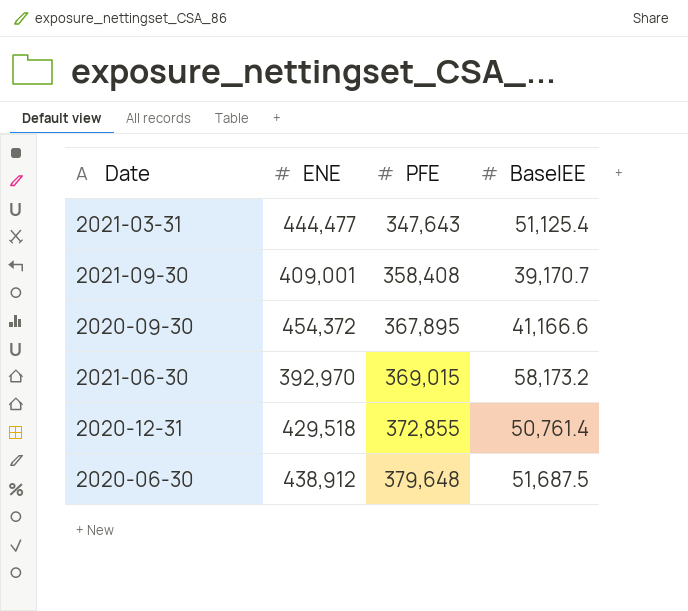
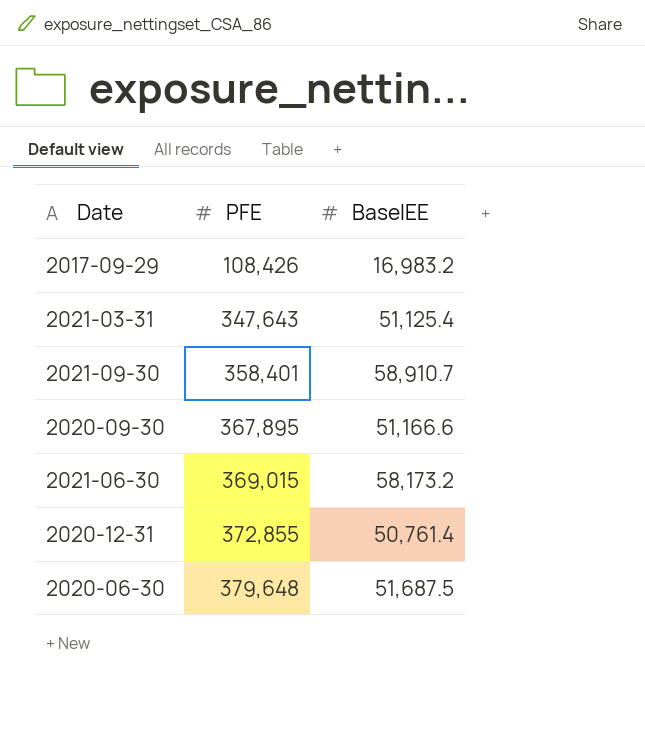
column ENE | position: 2 -> none
row 2017-09-29: none -> 108,426 | 16,983.2
2021-09-30 | PFE: 358,408 -> 358,401
2021-09-30 | BaselEE: 39,170.7 -> 58,910.7
2020-09-30 | BaselEE: 41,166.6 -> 51,166.6

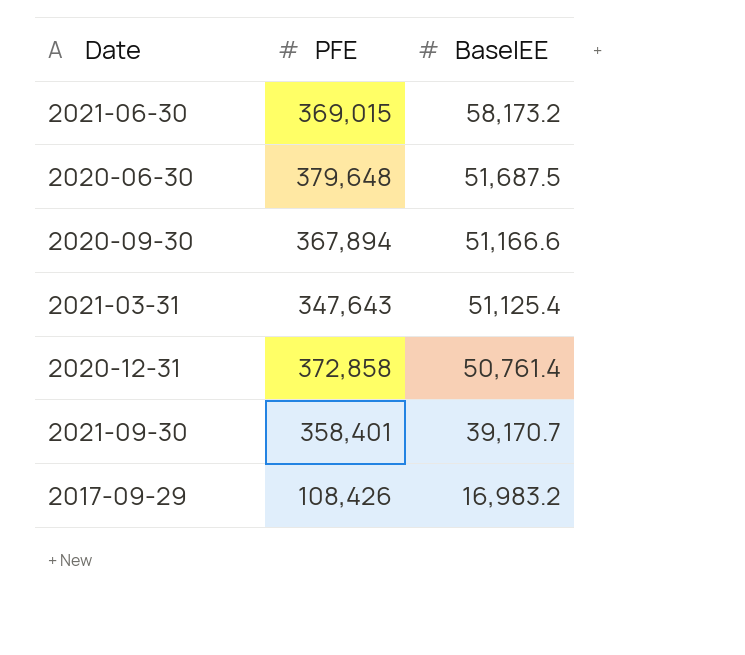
row order: PFE ascending -> BaselEE descending
2020-09-30 | PFE: 367,895 -> 367,894
2020-12-31 | PFE: 372,855 -> 372,858
2021-09-30 | BaselEE: 58,910.7 -> 39,170.7

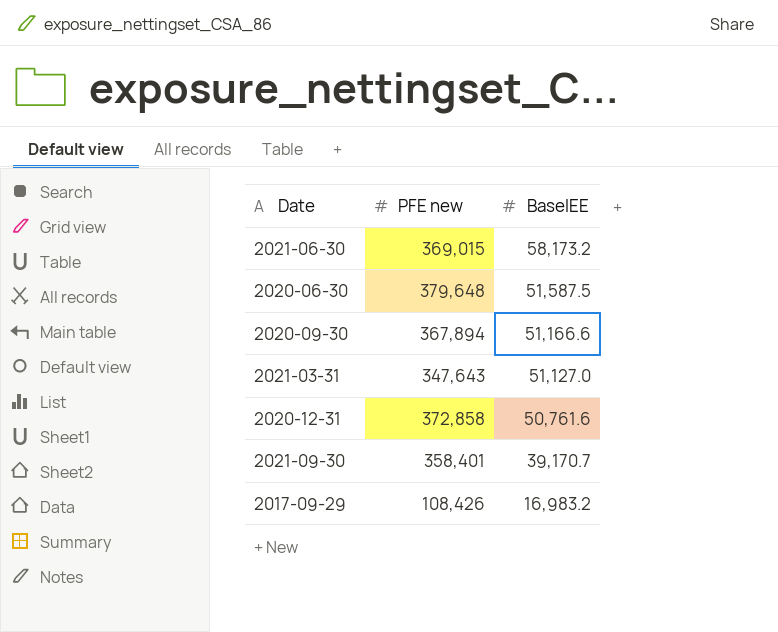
column name: PFE -> PFE new
2020-06-30 | BaselEE: 51,687.5 -> 51,587.5
2021-03-31 | BaselEE: 51,125.4 -> 51,127.0
2020-12-31 | BaselEE: 50,761.4 -> 50,761.6

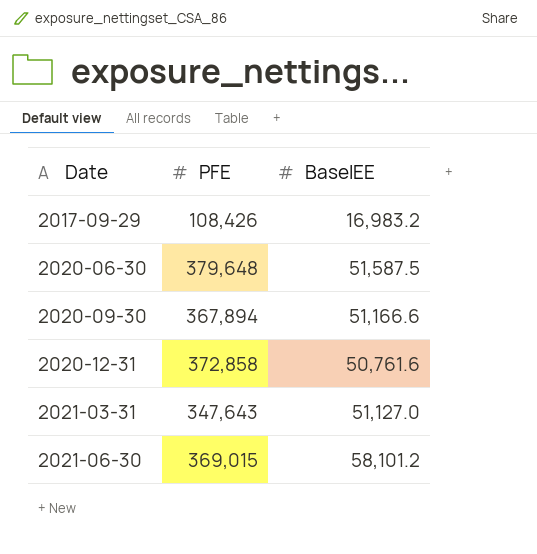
row order: BaselEE descending -> Date ascending
column name: PFE new -> PFE
row 2021-09-30: 358,401 | 39,170.7 -> none
2021-06-30 | BaselEE: 58,173.2 -> 58,101.2

